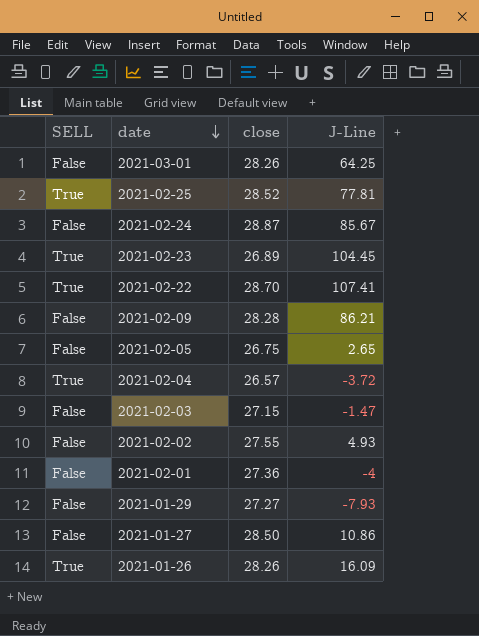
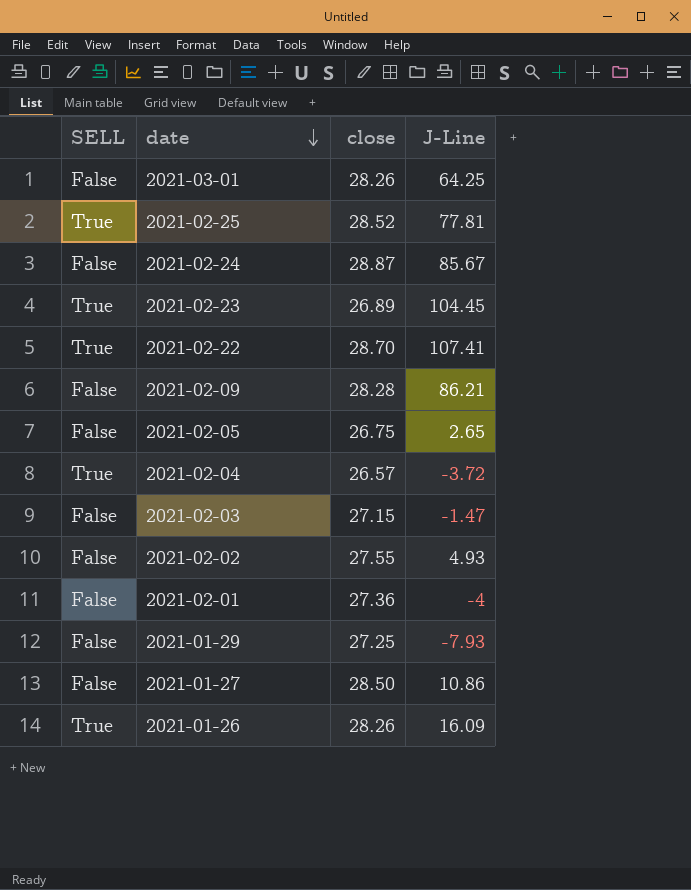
2021-01-29 | close: 27.27 -> 27.25

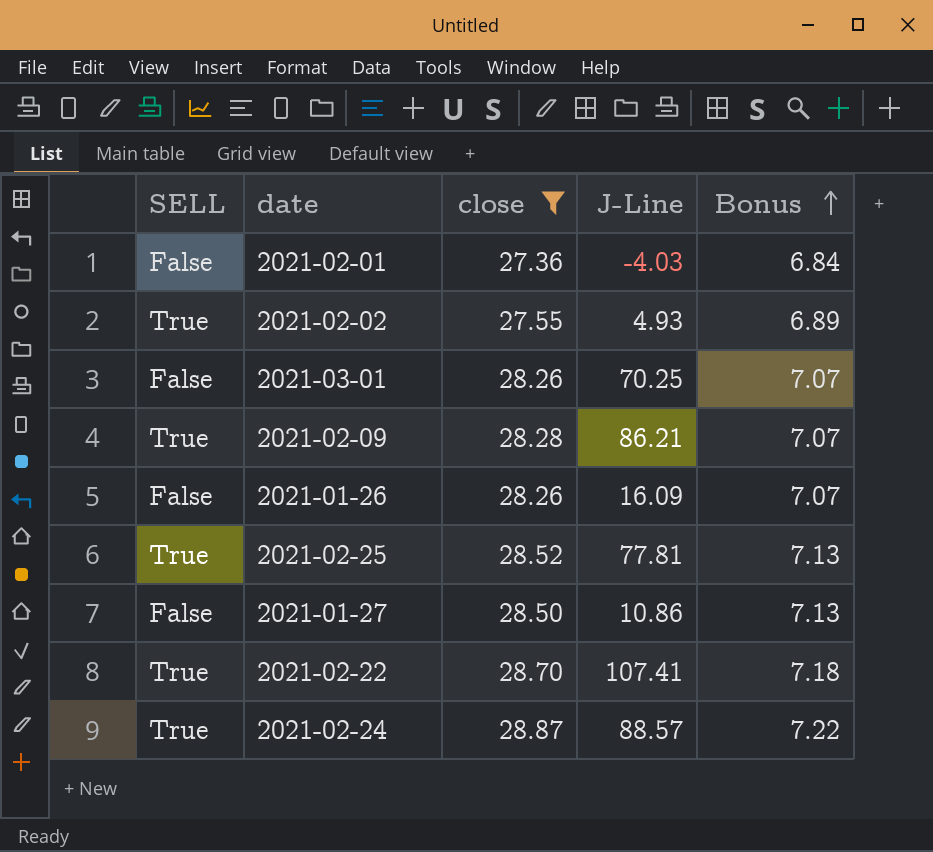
filter: none -> close >= 27.36
row order: date descending -> Bonus ascending
column Bonus | formula: none -> [close] * 0.25
2021-02-01 | J-Line: -4 -> -4.03
2021-02-02 | SELL: False -> True
2021-03-01 | J-Line: 64.25 -> 70.25
2021-02-09 | SELL: False -> True
2021-01-26 | SELL: True -> False
2021-02-24 | SELL: False -> True
2021-02-24 | J-Line: 85.67 -> 88.57

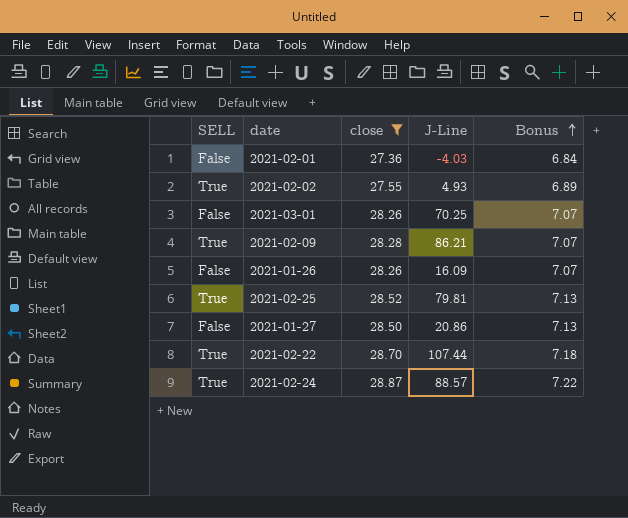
2021-02-25 | J-Line: 77.81 -> 79.81
2021-01-27 | J-Line: 10.86 -> 20.86
2021-02-22 | J-Line: 107.41 -> 107.44

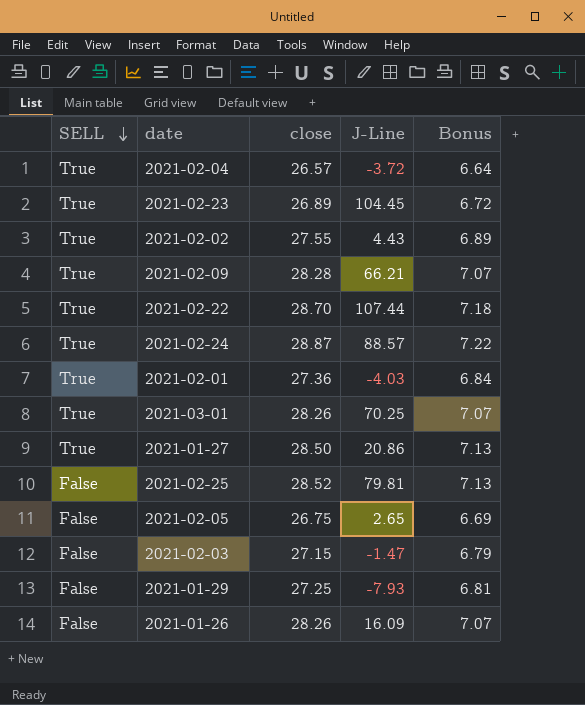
filter: close >= 27.36 -> none
row order: Bonus ascending -> SELL descending
2021-02-02 | J-Line: 4.93 -> 4.43
2021-02-09 | J-Line: 86.21 -> 66.21
2021-02-01 | SELL: False -> True
2021-03-01 | SELL: False -> True
2021-01-27 | SELL: False -> True
2021-02-25 | SELL: True -> False

